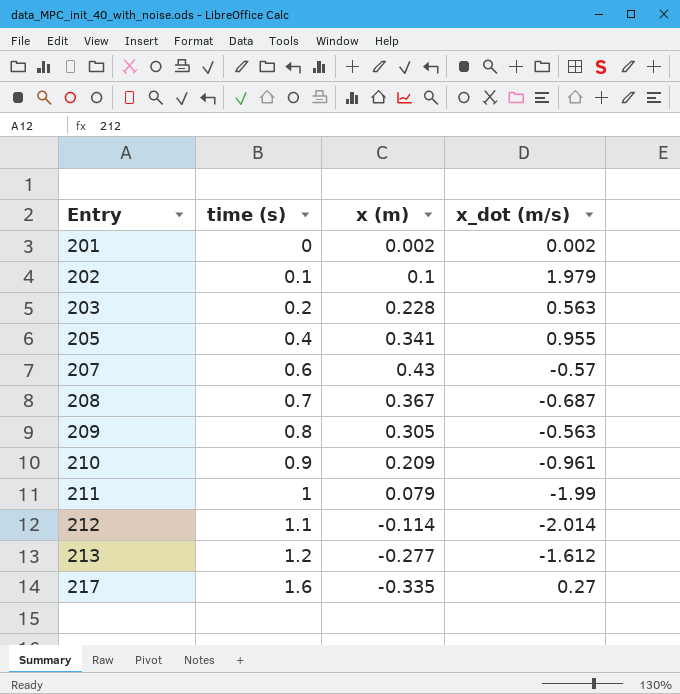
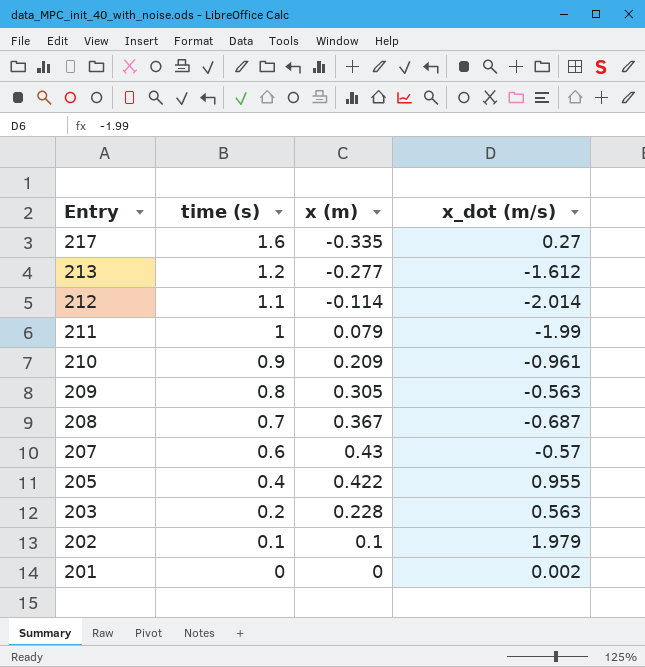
row order: Entry ascending -> Entry descending
205 | x (m): 0.341 -> 0.422
201 | x (m): 0.002 -> 0

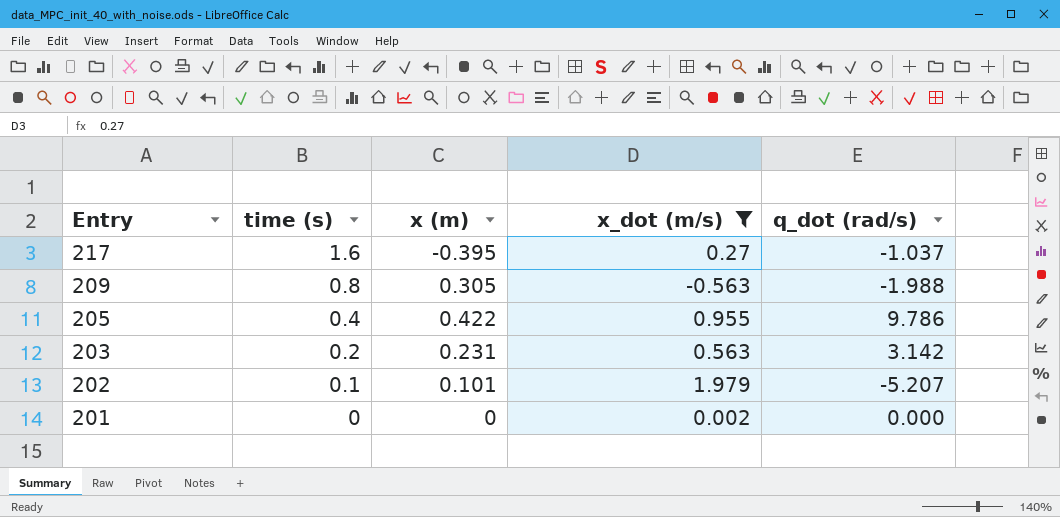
filter: none -> x_dot (m/s) >= -0.563
column q_dot (rad/s) | position: none -> 5
217 | x (m): -0.335 -> -0.395
203 | x (m): 0.228 -> 0.231
202 | x (m): 0.1 -> 0.101

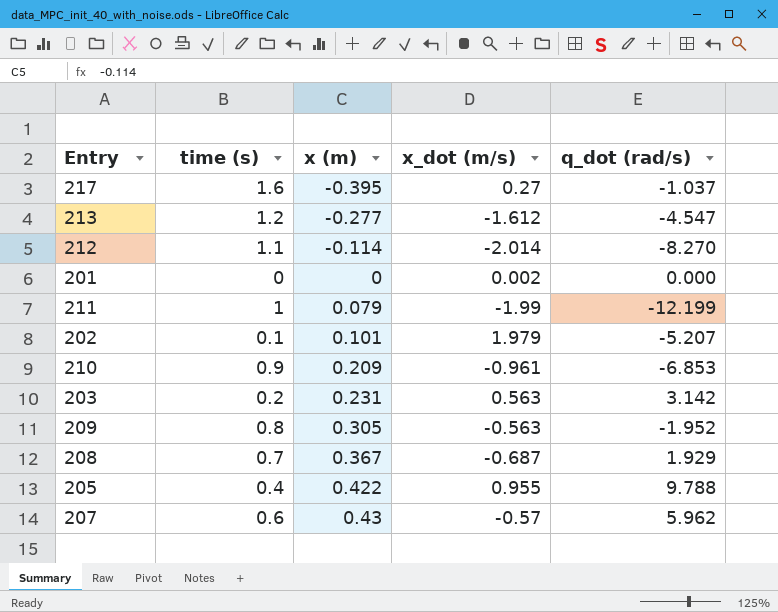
filter: x_dot (m/s) >= -0.563 -> none
row order: Entry descending -> x (m) ascending
209 | q_dot (rad/s): -1.988 -> -1.952
205 | q_dot (rad/s): 9.786 -> 9.788

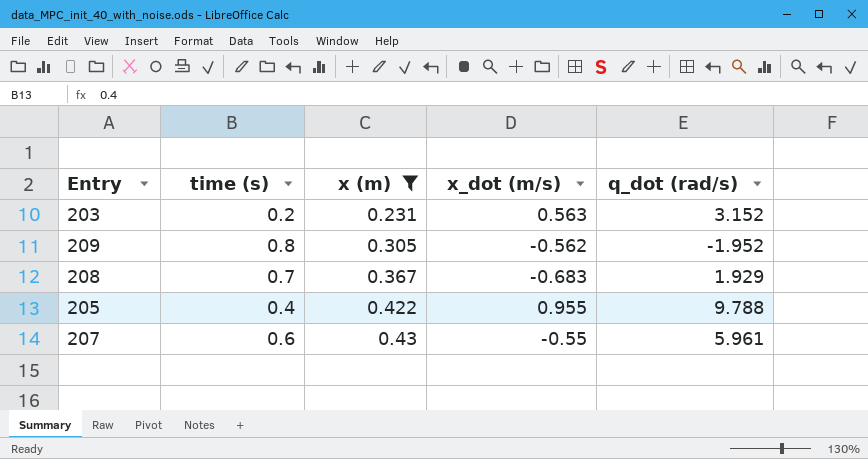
filter: none -> x (m) >= 0.231
203 | q_dot (rad/s): 3.142 -> 3.152
209 | x_dot (m/s): -0.563 -> -0.562
208 | x_dot (m/s): -0.687 -> -0.683
207 | x_dot (m/s): -0.57 -> -0.55
207 | q_dot (rad/s): 5.962 -> 5.961

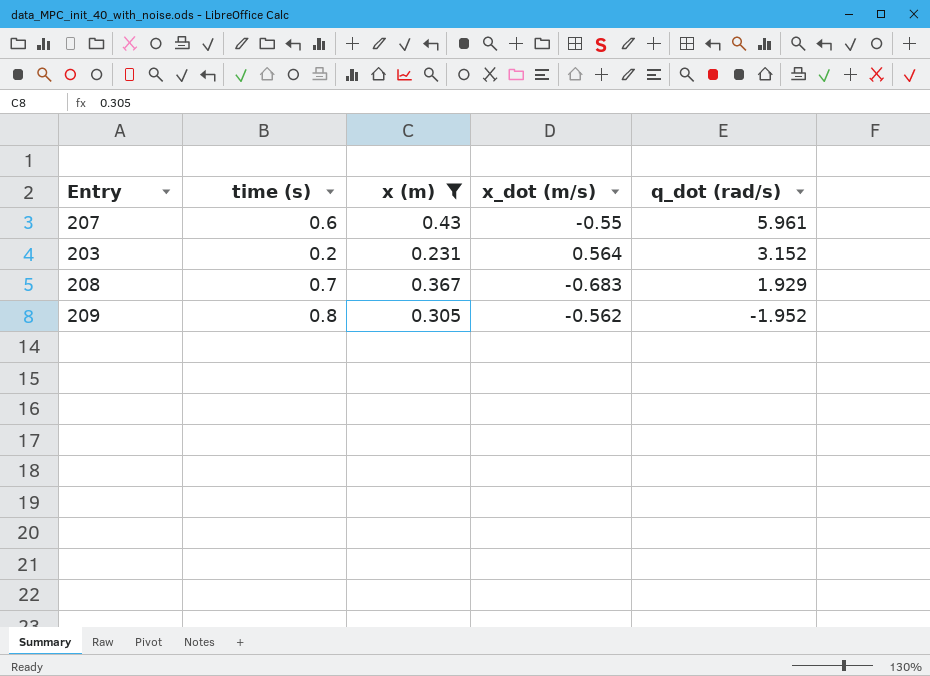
row order: x (m) ascending -> q_dot (rad/s) descending
row 205: 0.4 | 0.422 | 0.955 | 9.788 -> none
203 | x_dot (m/s): 0.563 -> 0.564

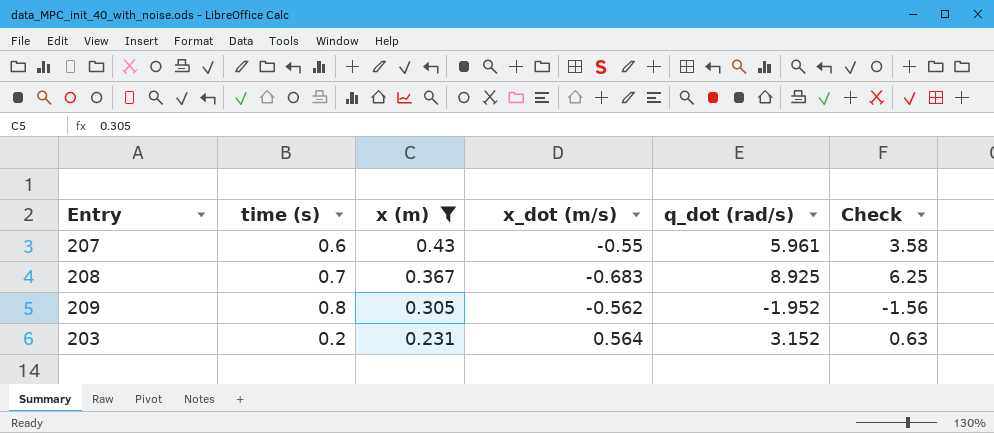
row order: q_dot (rad/s) descending -> x (m) descending
column Check | formula: none -> [time (s)] * [q_dot (rad/s)]
208 | q_dot (rad/s): 1.929 -> 8.925

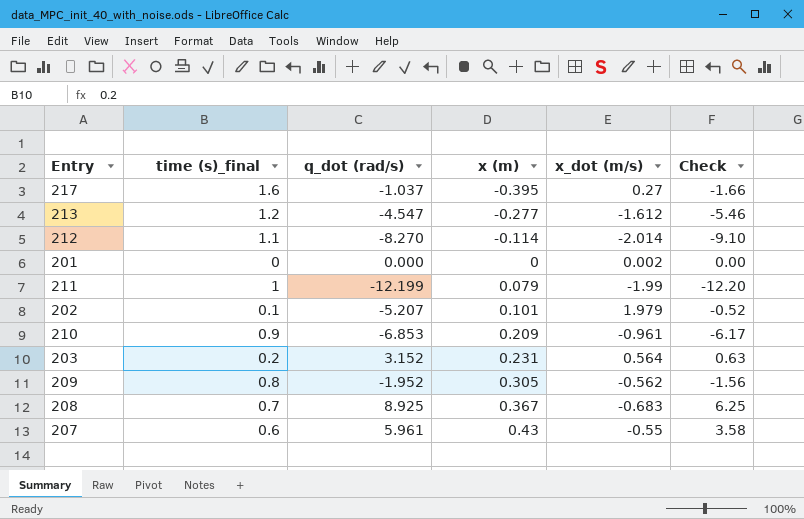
filter: x (m) >= 0.231 -> none
row order: x (m) descending -> x (m) ascending
column name: time (s) -> time (s)_final
column q_dot (rad/s) | position: 5 -> 3

